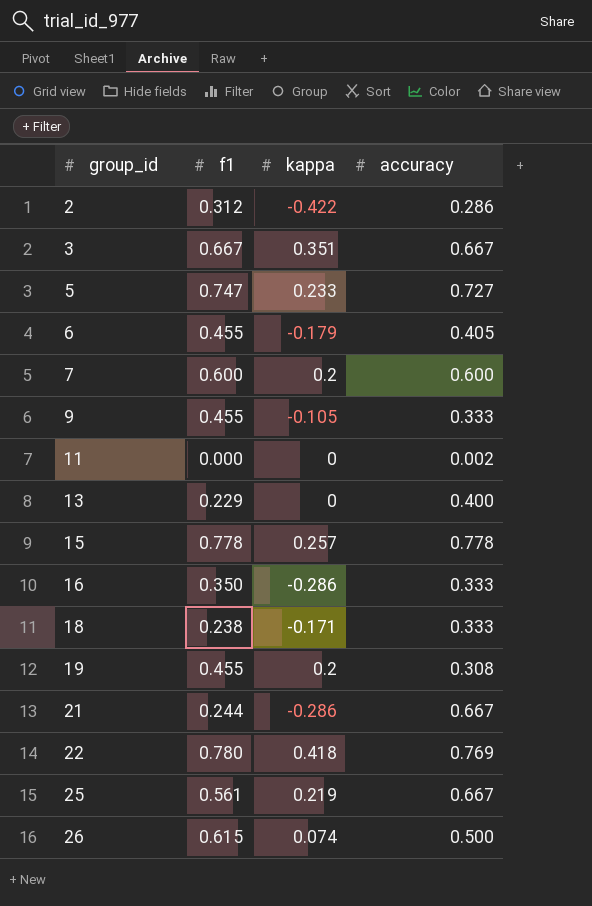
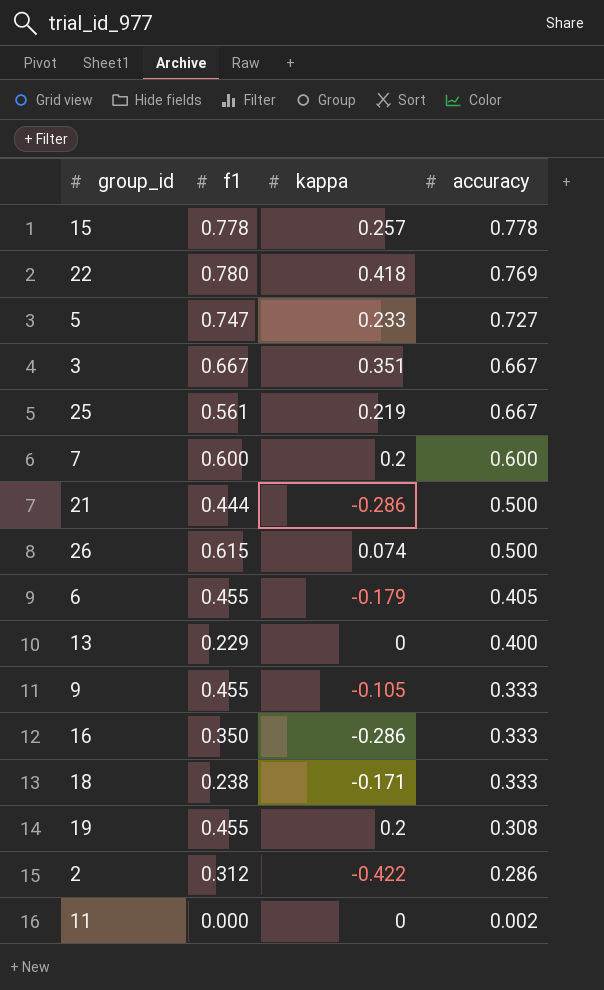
row order: group_id ascending -> accuracy descending
21 | f1: 0.244 -> 0.444
21 | accuracy: 0.667 -> 0.500

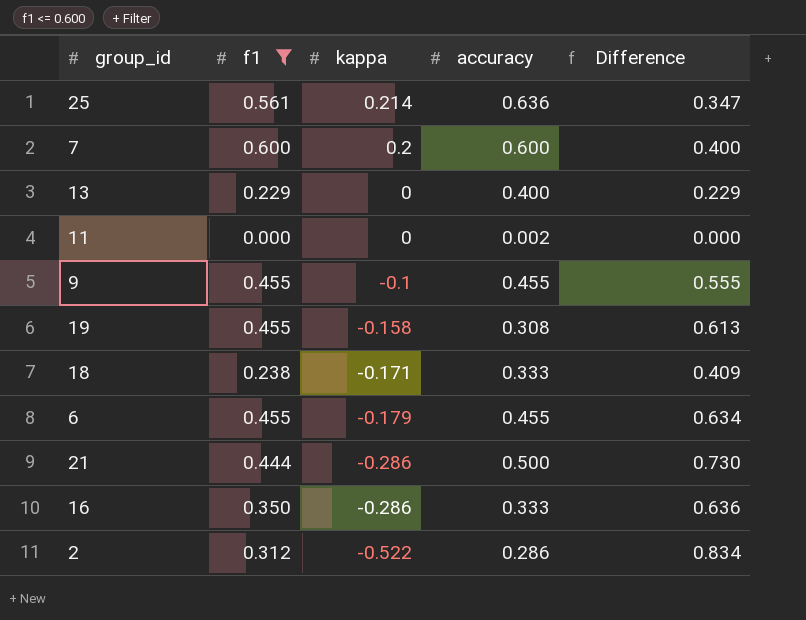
filter: none -> f1 <= 0.600
row order: accuracy descending -> kappa descending
column Difference | formula: none -> [f1] - [kappa]
25 | kappa: 0.219 -> 0.214
25 | accuracy: 0.667 -> 0.636
9 | kappa: -0.105 -> -0.1
9 | accuracy: 0.333 -> 0.455
19 | kappa: 0.2 -> -0.158
6 | accuracy: 0.405 -> 0.455
2 | kappa: -0.422 -> -0.522

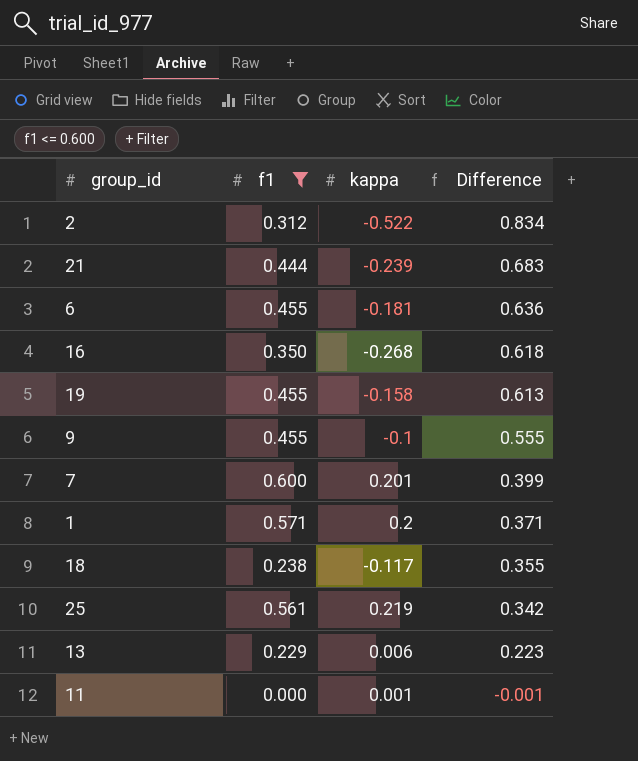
row order: kappa descending -> Difference descending
column accuracy | position: 4 -> none
21 | kappa: -0.286 -> -0.239
21 | Difference: 0.730 -> 0.683
6 | kappa: -0.179 -> -0.181
6 | Difference: 0.634 -> 0.636
16 | kappa: -0.286 -> -0.268
16 | Difference: 0.636 -> 0.618
7 | kappa: 0.2 -> 0.201
7 | Difference: 0.400 -> 0.399
row 1: none -> 0.571 | 0.2 | 0.371
18 | kappa: -0.171 -> -0.117
18 | Difference: 0.409 -> 0.355
25 | kappa: 0.214 -> 0.219
25 | Difference: 0.347 -> 0.342
13 | kappa: 0 -> 0.006
13 | Difference: 0.229 -> 0.223
11 | kappa: 0 -> 0.001
11 | Difference: 0.000 -> -0.001

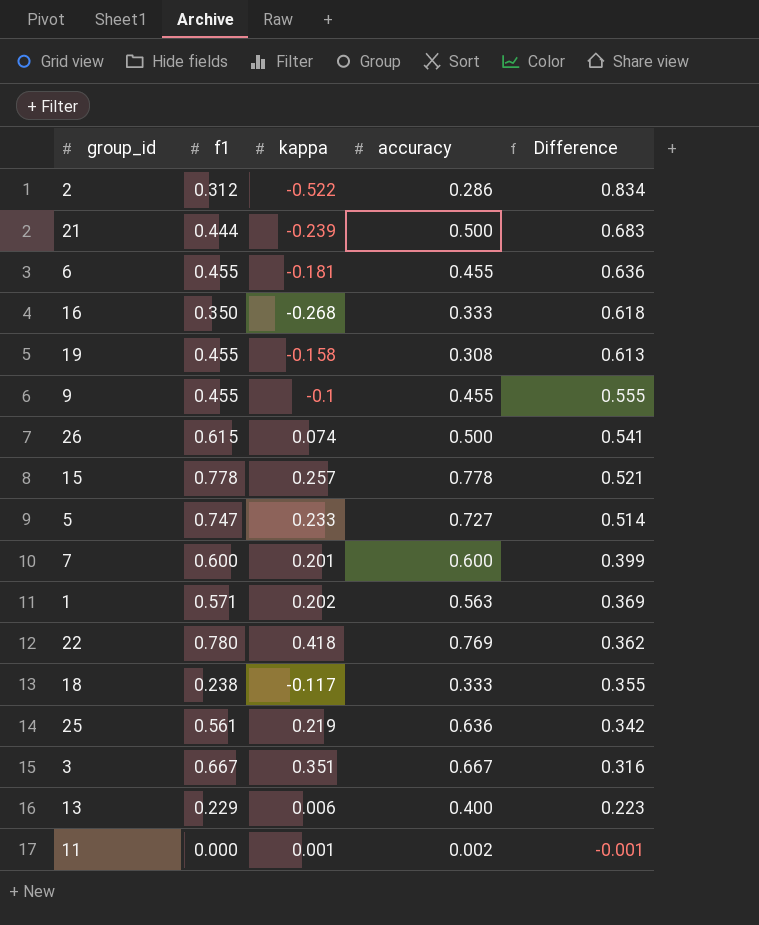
filter: f1 <= 0.600 -> none
column accuracy | position: none -> 4
1 | kappa: 0.2 -> 0.202
1 | Difference: 0.371 -> 0.369

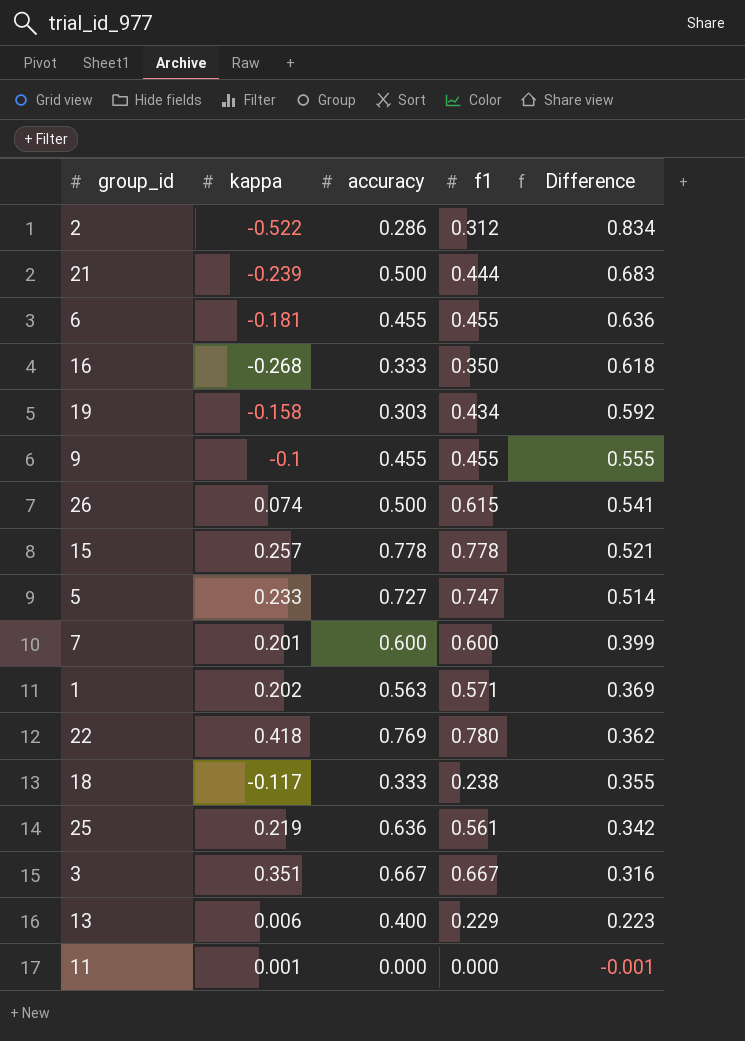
column f1 | position: 2 -> 4
19 | accuracy: 0.308 -> 0.303
19 | f1: 0.455 -> 0.434
19 | Difference: 0.613 -> 0.592
11 | accuracy: 0.002 -> 0.000

